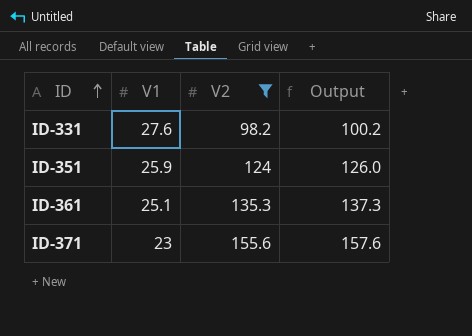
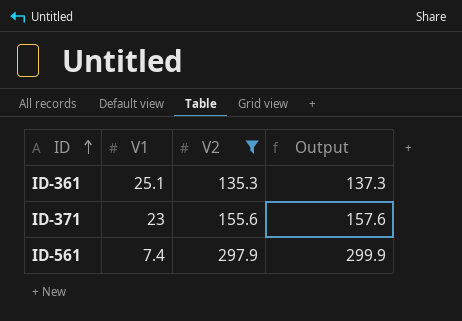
row ID-331: 27.6 | 98.2 | 100.2 -> none
row ID-351: 25.9 | 124 | 126.0 -> none
row ID-561: none -> 7.4 | 297.9 | 299.9

